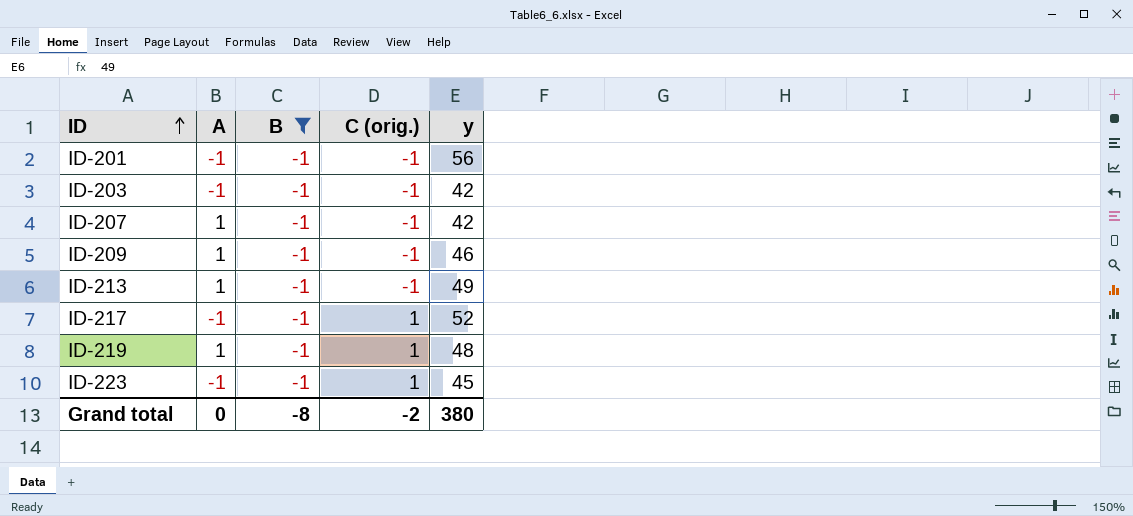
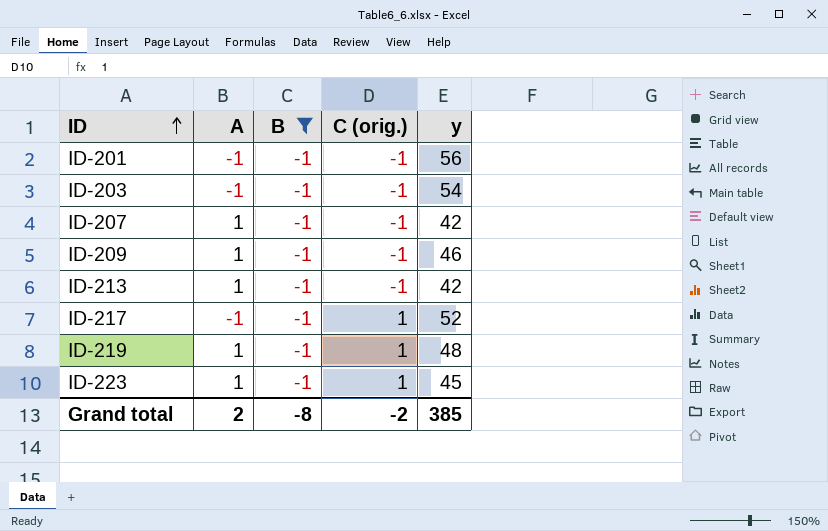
ID-203 | y: 42 -> 54
ID-213 | y: 49 -> 42
ID-223 | A: -1 -> 1
Grand total | A: 0 -> 2
Grand total | y: 380 -> 385

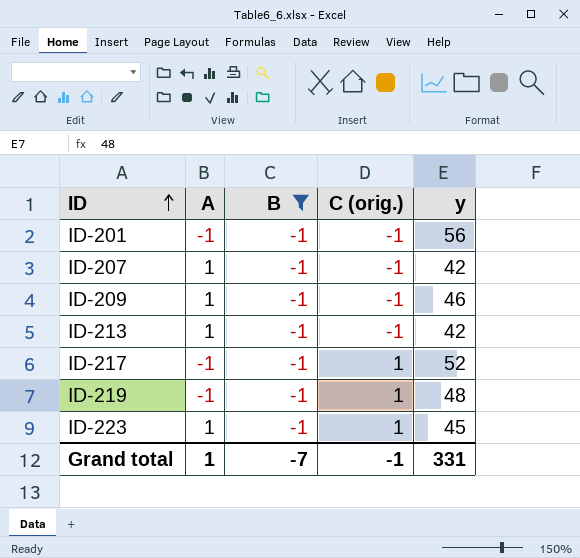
row ID-203: -1 | -1 | -1 | 54 -> none
ID-219 | A: 1 -> -1
Grand total | A: 2 -> 1
Grand total | B: -8 -> -7
Grand total | C (orig.): -2 -> -1
Grand total | y: 385 -> 331

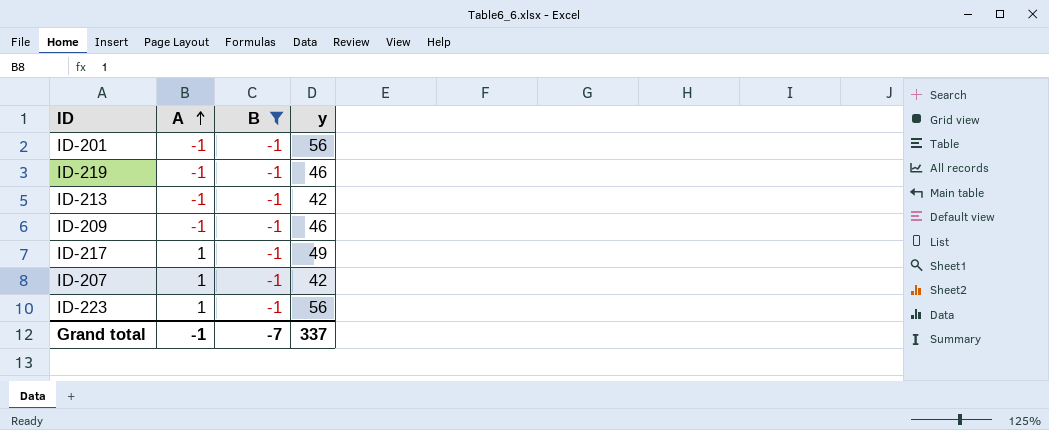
row order: ID ascending -> A ascending
column C (orig.) | position: 4 -> none
ID-219 | y: 48 -> 46
ID-213 | A: 1 -> -1
ID-209 | A: 1 -> -1
ID-217 | A: -1 -> 1
ID-217 | y: 52 -> 49
ID-223 | y: 45 -> 56
Grand total | A: 1 -> -1
Grand total | y: 331 -> 337

